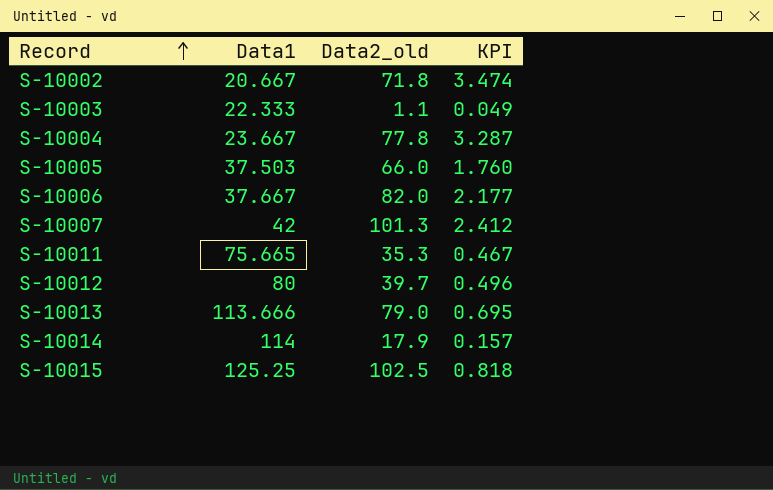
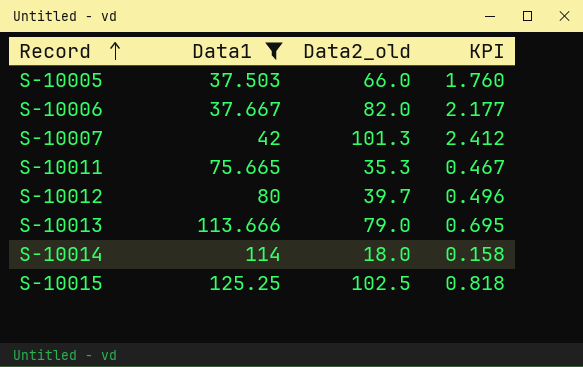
filter: none -> Data1 >= 37.503
S-10014 | Data2_old: 17.9 -> 18.0
S-10014 | KPI: 0.157 -> 0.158

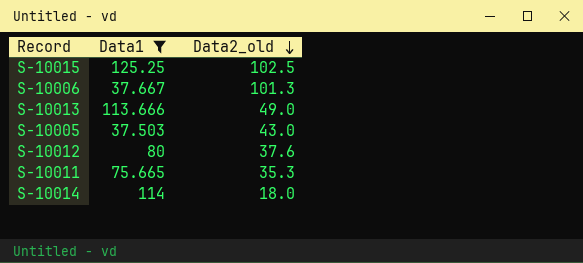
row order: Record ascending -> Data2_old descending
column KPI | formula: [Data2_old] / [Data1] -> none
row S-10007: 42 | 101.3 | 2.412 -> none
S-10006 | Data2_old: 82.0 -> 101.3
S-10013 | Data2_old: 79.0 -> 49.0
S-10005 | Data2_old: 66.0 -> 43.0
S-10012 | Data2_old: 39.7 -> 37.6

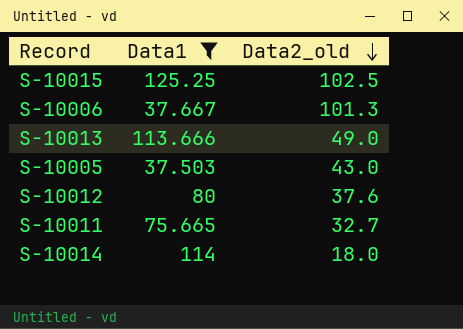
S-10011 | Data2_old: 35.3 -> 32.7

